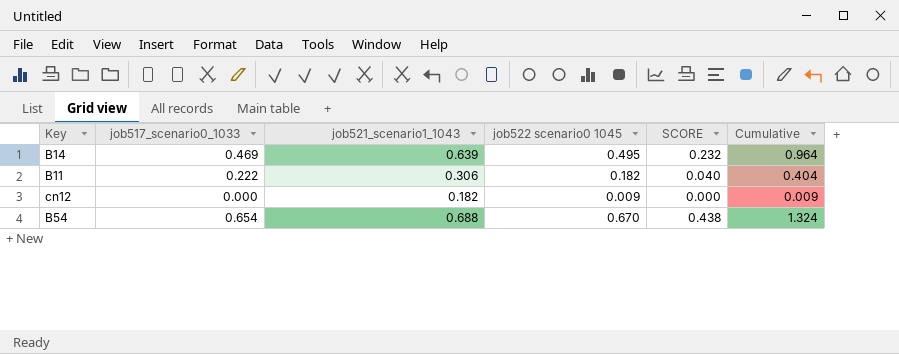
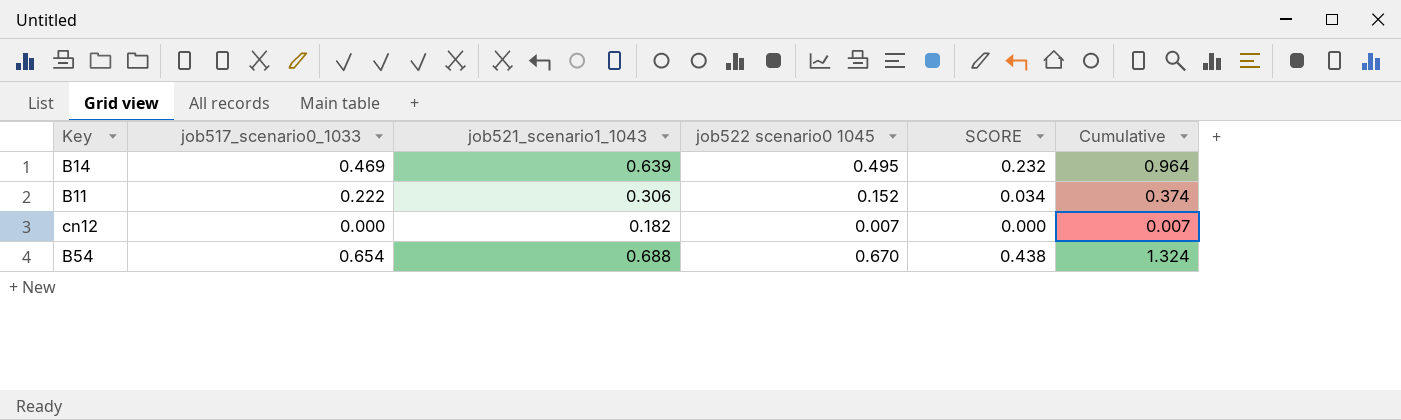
B11 | job522 scenario0 1045: 0.182 -> 0.152
B11 | SCORE: 0.040 -> 0.034
B11 | Cumulative: 0.404 -> 0.374
cn12 | job522 scenario0 1045: 0.009 -> 0.007
cn12 | Cumulative: 0.009 -> 0.007

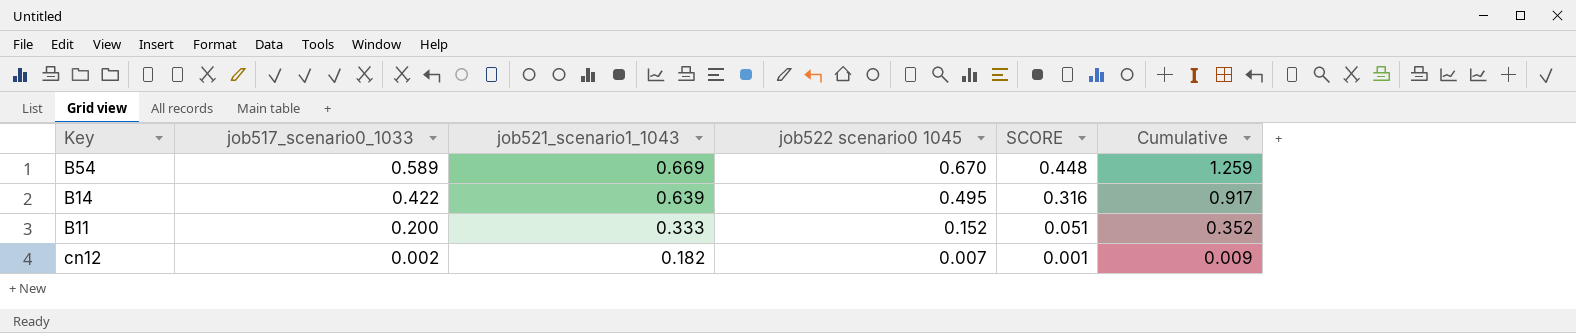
row order: none -> job517_scenario0_1033 descending
column SCORE | formula: [job517_scenario0_1033] * [job522 scenario0 1045] -> [job521_scenario1_1043] * [job522 scenario0 1045]
B54 | job517_scenario0_1033: 0.654 -> 0.589
B54 | job521_scenario1_1043: 0.688 -> 0.669
B54 | Cumulative: 1.324 -> 1.259
B14 | job517_scenario0_1033: 0.469 -> 0.422
B14 | Cumulative: 0.964 -> 0.917
B11 | job517_scenario0_1033: 0.222 -> 0.200
B11 | job521_scenario1_1043: 0.306 -> 0.333
B11 | Cumulative: 0.374 -> 0.352
cn12 | job517_scenario0_1033: 0.000 -> 0.002
cn12 | Cumulative: 0.007 -> 0.009

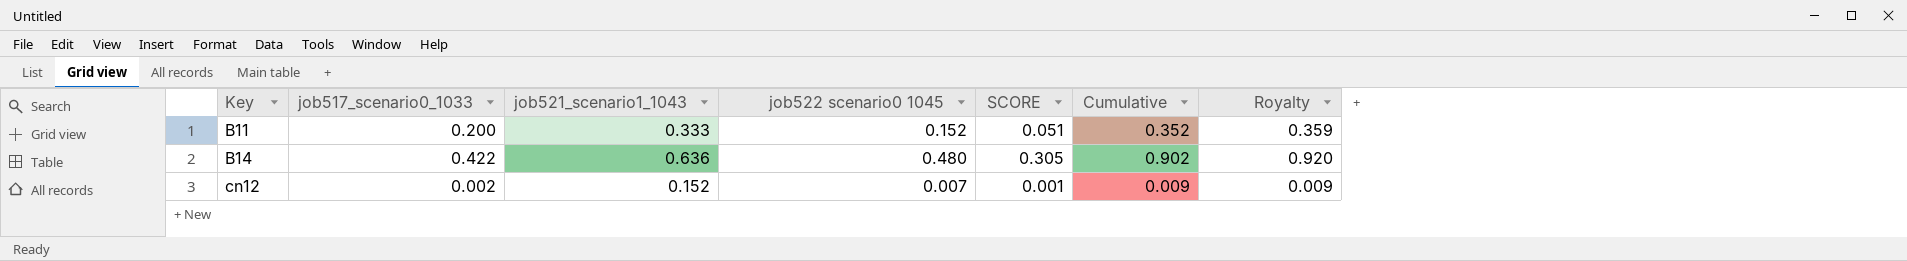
row order: job517_scenario0_1033 descending -> Key ascending
column Royalty | formula: none -> [Cumulative] * 1.02
row B54: 0.589 | 0.669 | 0.670 | 0.448 | 1.259 -> none
B14 | job521_scenario1_1043: 0.639 -> 0.636
B14 | job522 scenario0 1045: 0.495 -> 0.480
B14 | SCORE: 0.316 -> 0.305
B14 | Cumulative: 0.917 -> 0.902
cn12 | job521_scenario1_1043: 0.182 -> 0.152

